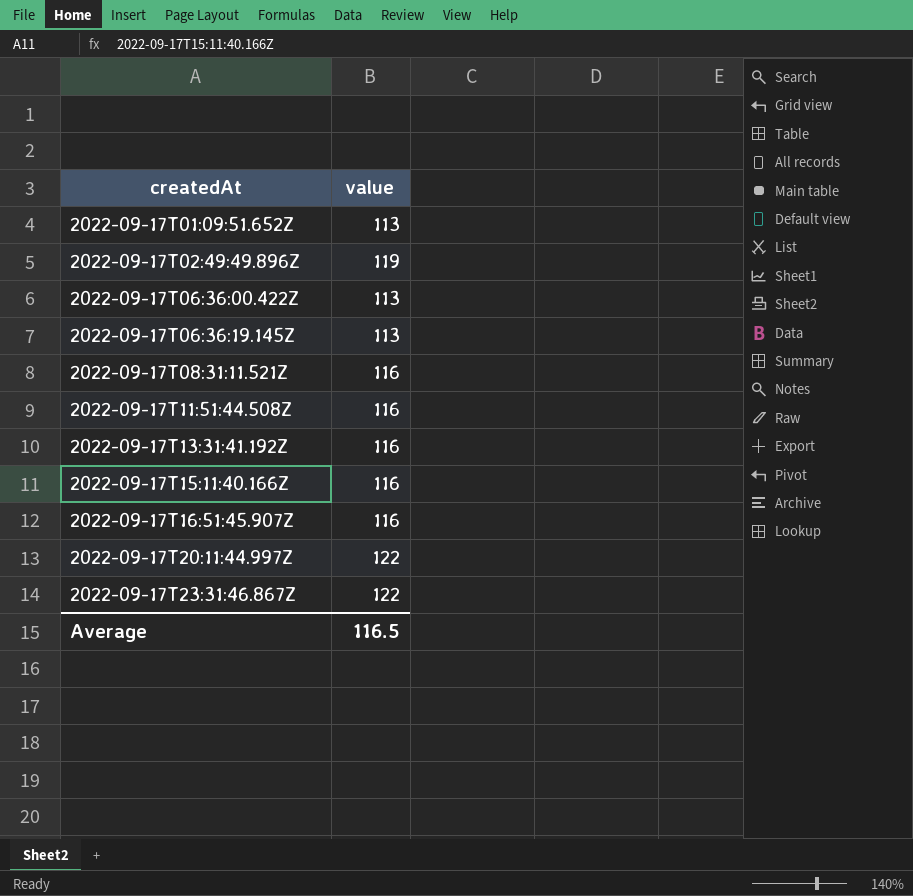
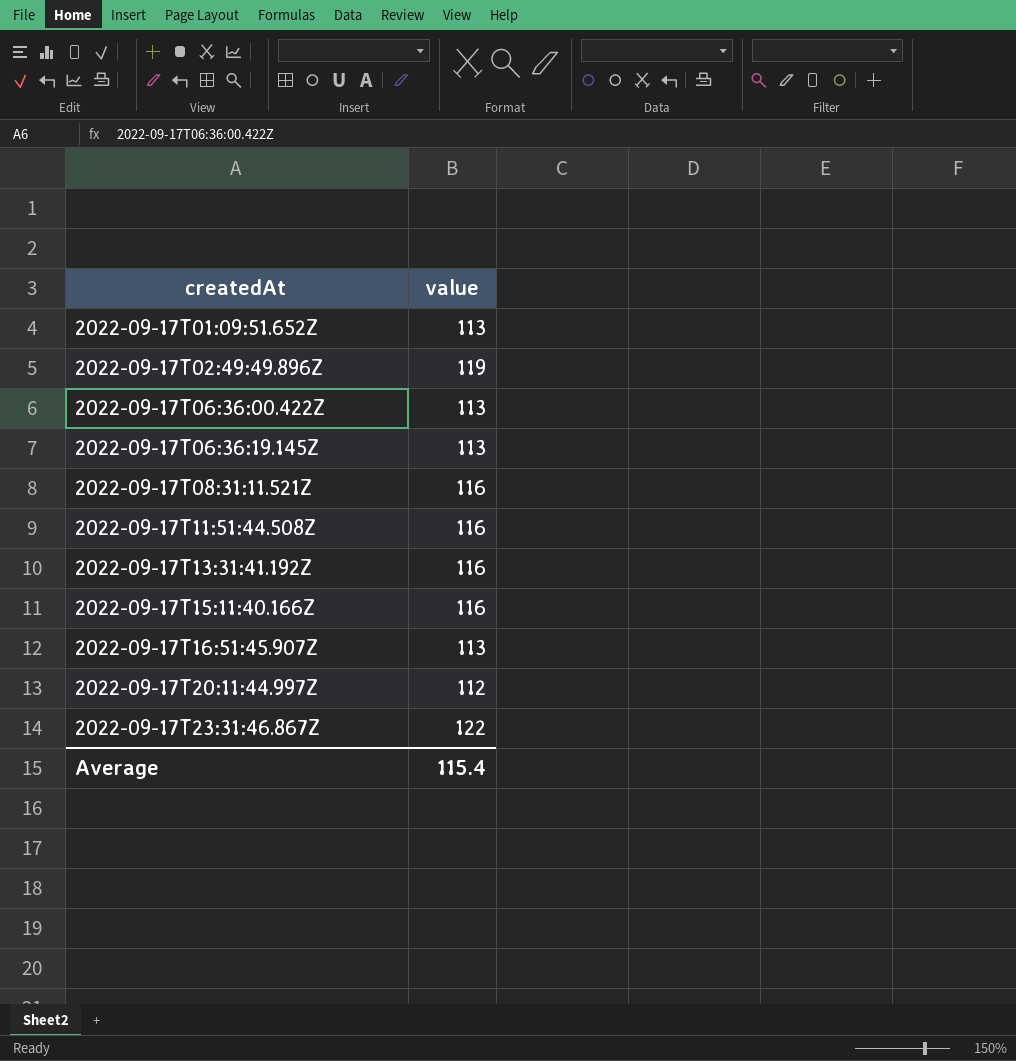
2022-09-17T16:51:45.907Z | value: 116 -> 113
2022-09-17T20:11:44.997Z | value: 122 -> 112
Average | value: 116.5 -> 115.4

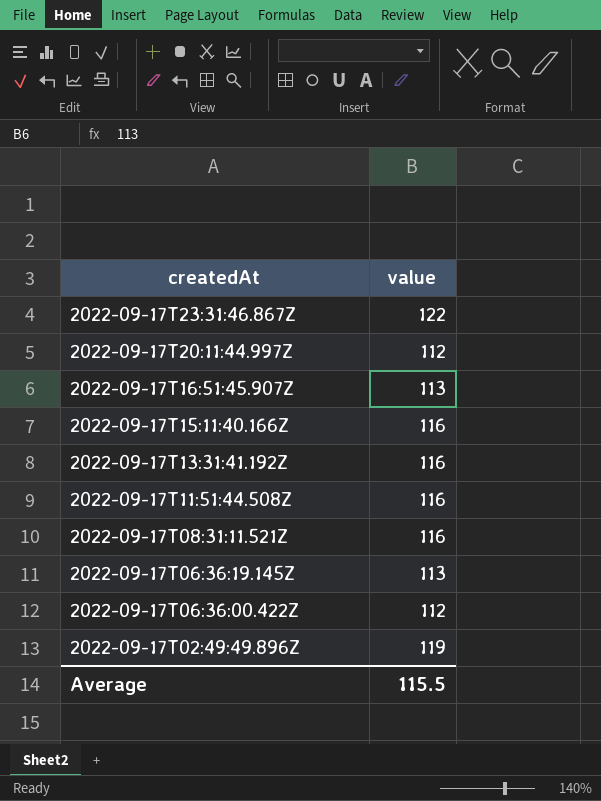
row order: createdAt ascending -> createdAt descending
row 2022-09-17T01:09:51.652Z: 113 -> none
2022-09-17T06:36:00.422Z | value: 113 -> 112
Average | value: 115.4 -> 115.5

